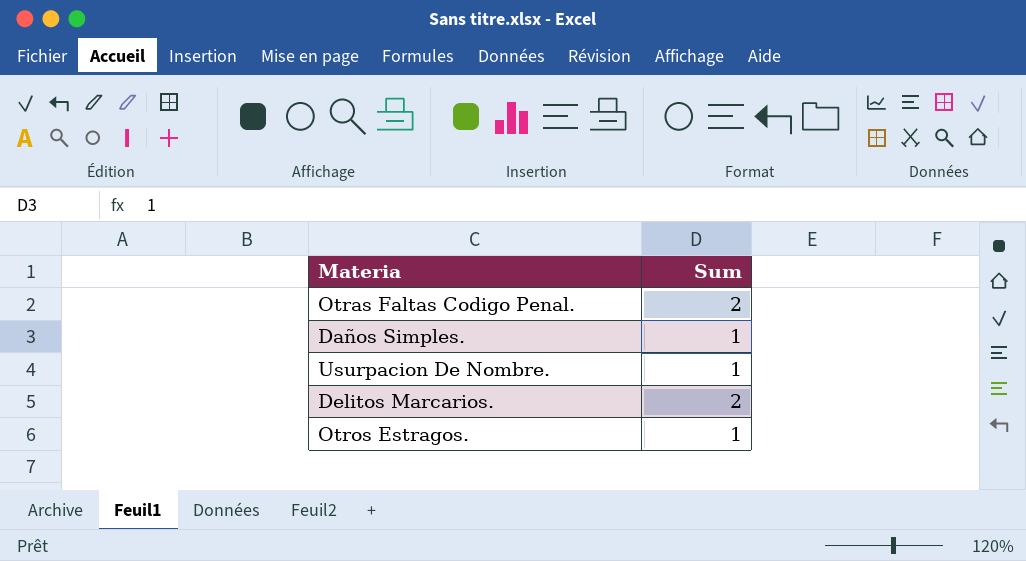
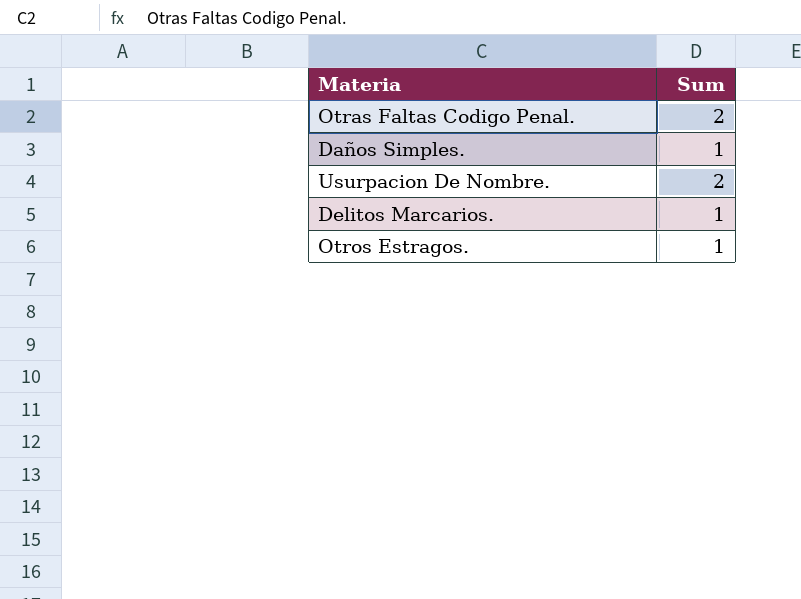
Usurpacion De Nombre. | Sum: 1 -> 2
Delitos Marcarios. | Sum: 2 -> 1

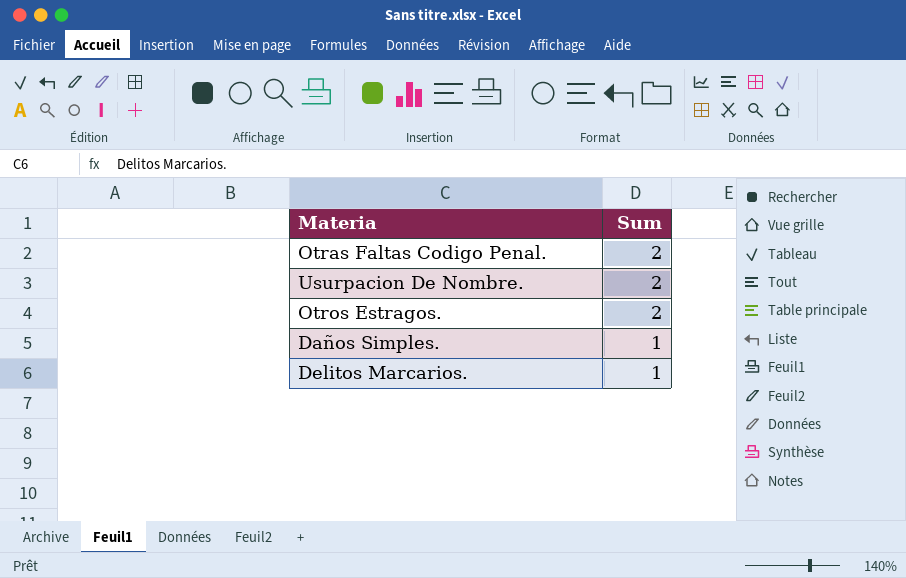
row order: none -> Sum descending
Otros Estragos. | Sum: 1 -> 2

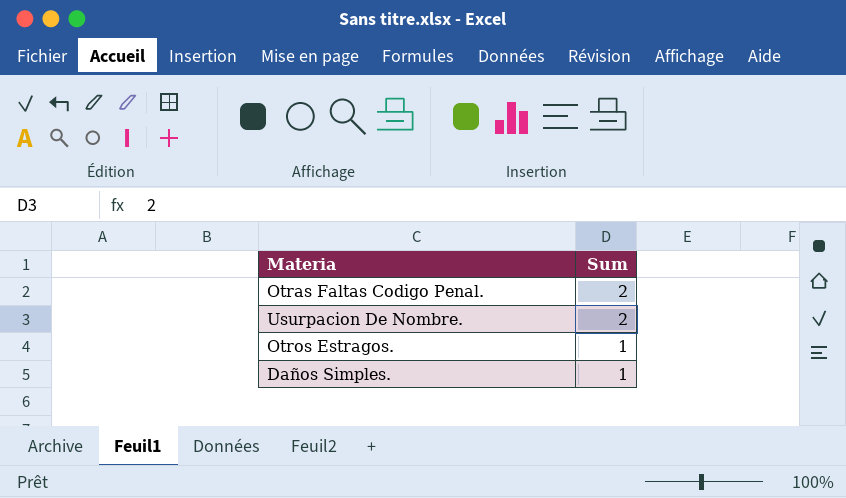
row Delitos Marcarios.: 1 -> none
Otros Estragos. | Sum: 2 -> 1

